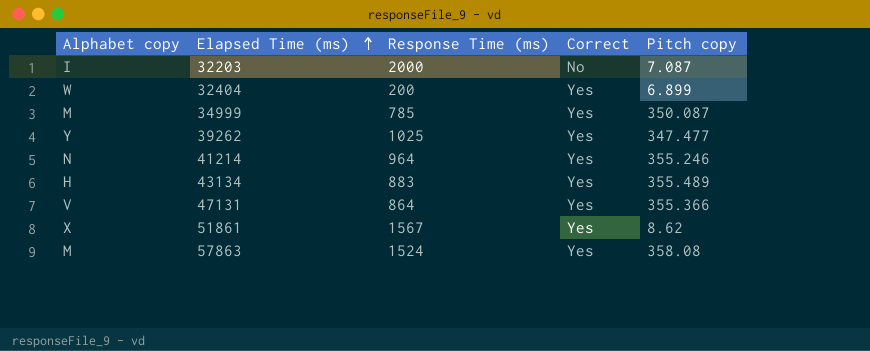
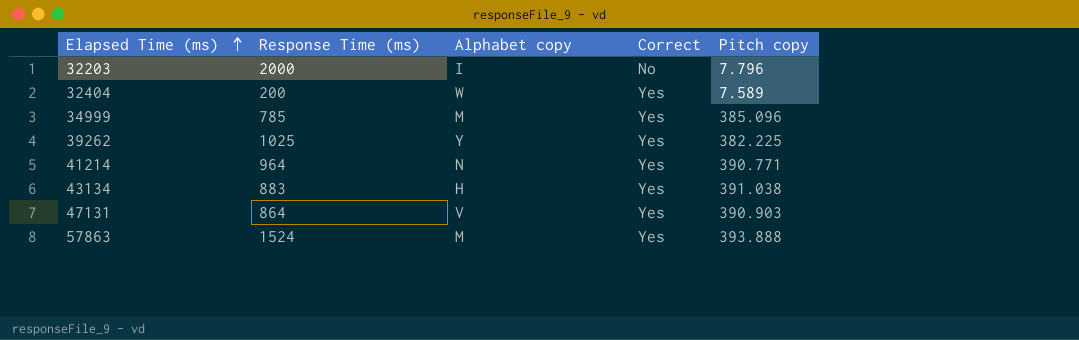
column Alphabet copy | position: 1 -> 3
row 51861: X | 1567 | Yes | 8.62 -> none
32203 | Pitch copy: 7.087 -> 7.796
32404 | Pitch copy: 6.899 -> 7.589
34999 | Pitch copy: 350.087 -> 385.096
39262 | Pitch copy: 347.477 -> 382.225
41214 | Pitch copy: 355.246 -> 390.771
43134 | Pitch copy: 355.489 -> 391.038
47131 | Pitch copy: 355.366 -> 390.903
57863 | Pitch copy: 358.08 -> 393.888

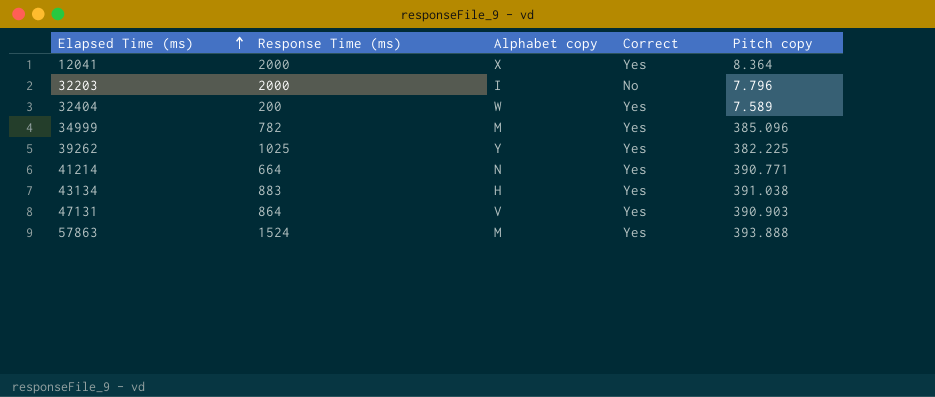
row 12041: none -> 2000 | X | Yes | 8.364
34999 | Response Time (ms): 785 -> 782
41214 | Response Time (ms): 964 -> 664

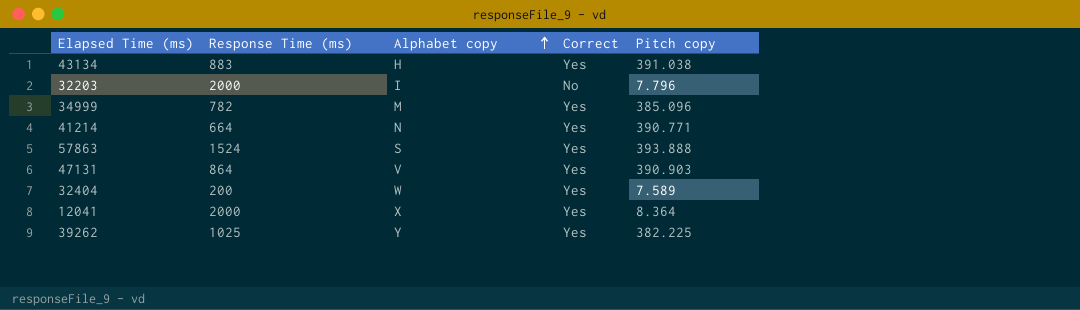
row order: Elapsed Time (ms) ascending -> Alphabet copy ascending
57863 | Alphabet copy: M -> S

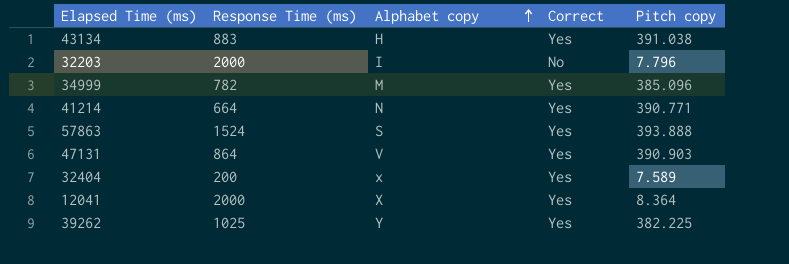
32404 | Alphabet copy: W -> x

